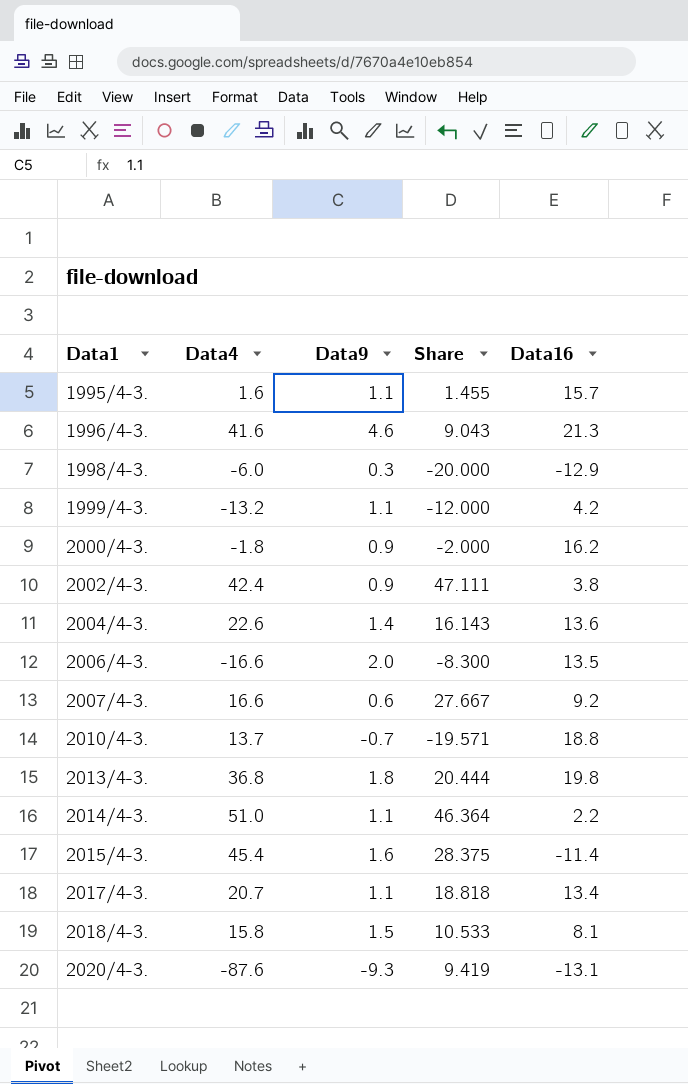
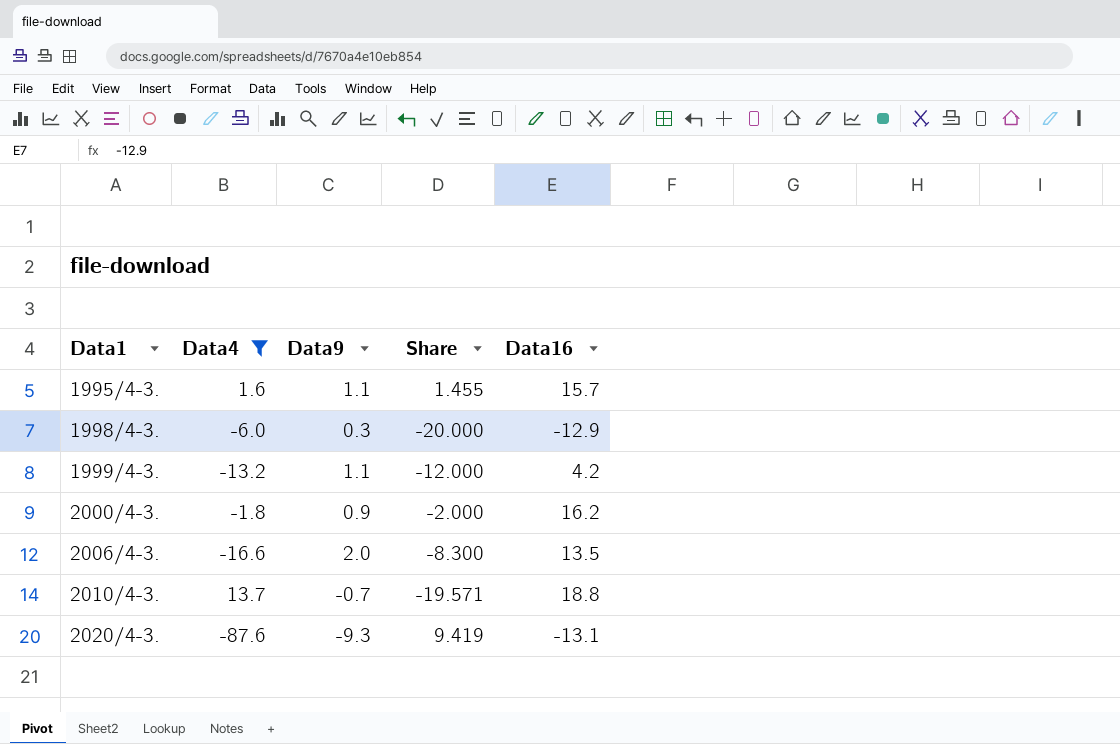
filter: none -> Data4 <= 13.7

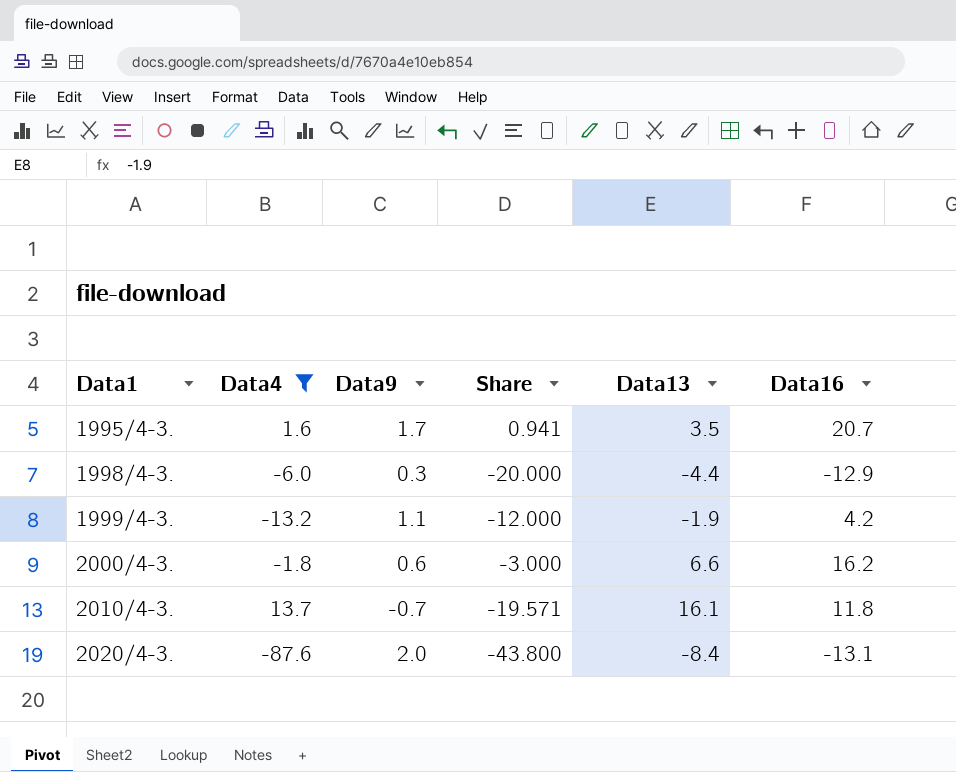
column Data13 | position: none -> 5
row 2006/4-3.: -16.6 | 2.0 | -8.300 | 13.5 -> none
1995/4-3. | Data9: 1.1 -> 1.7
1995/4-3. | Share: 1.455 -> 0.941
1995/4-3. | Data16: 15.7 -> 20.7
2000/4-3. | Data9: 0.9 -> 0.6
2000/4-3. | Share: -2.000 -> -3.000
2010/4-3. | Data16: 18.8 -> 11.8
2020/4-3. | Data9: -9.3 -> 2.0
2020/4-3. | Share: 9.419 -> -43.800

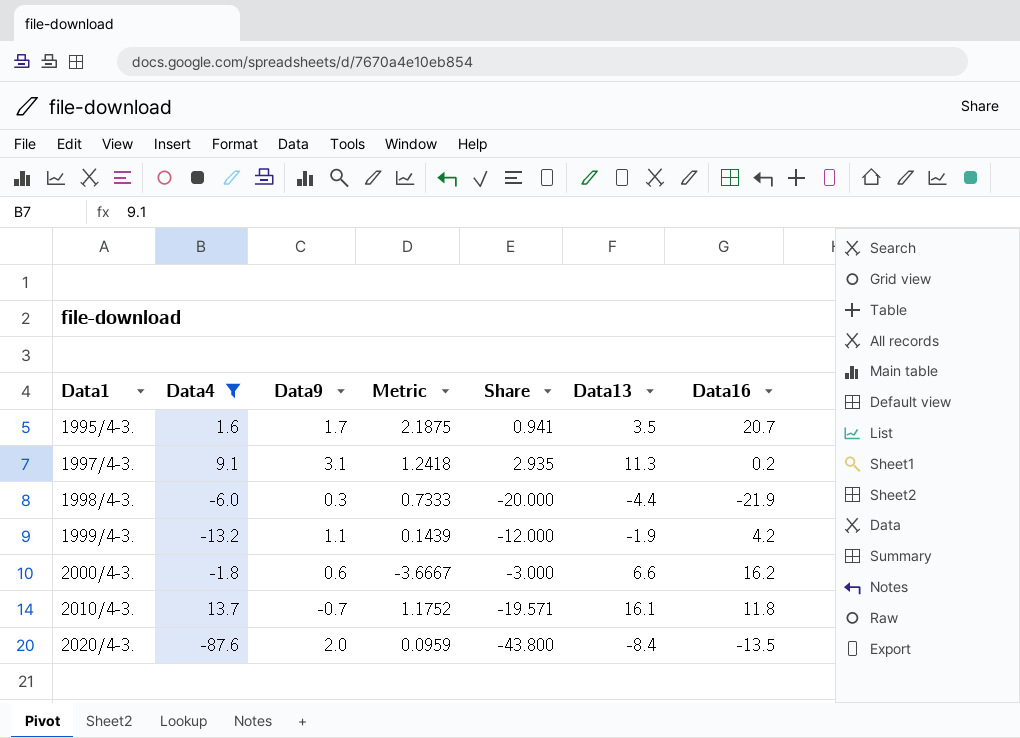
column Metric | formula: none -> [Data13] / [Data4]
row 1997/4-3.: none -> 9.1 | 3.1 | 1.2418 | 2.935 | 11.3 | 0.2
1998/4-3. | Data16: -12.9 -> -21.9
2020/4-3. | Data16: -13.1 -> -13.5

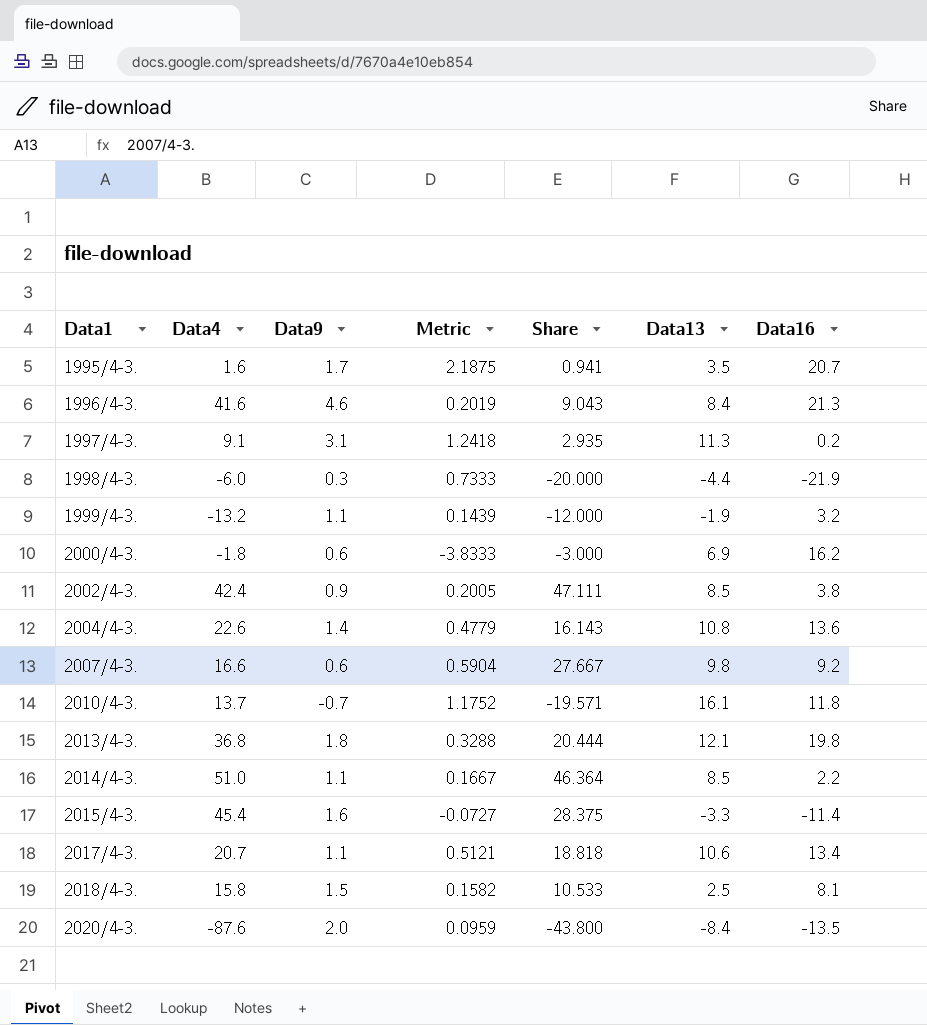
filter: Data4 <= 13.7 -> none
1999/4-3. | Data16: 4.2 -> 3.2
2000/4-3. | Metric: -3.6667 -> -3.8333
2000/4-3. | Data13: 6.6 -> 6.9

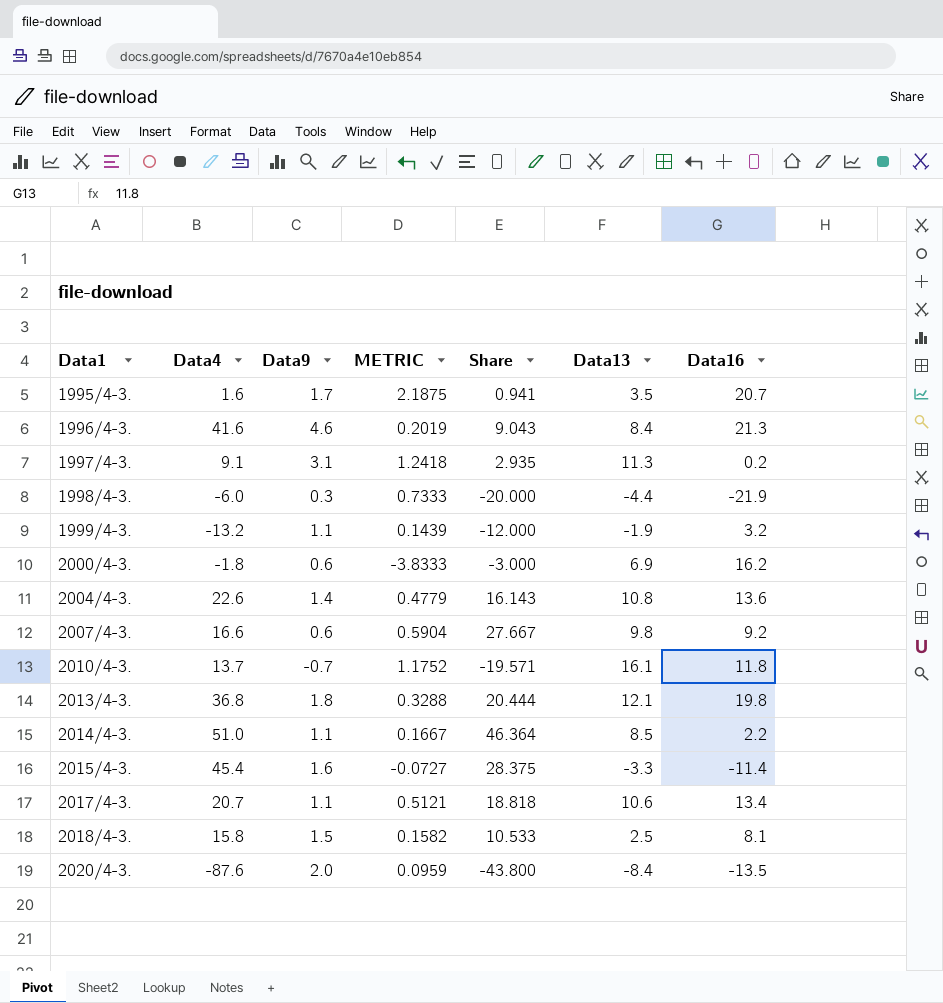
column name: Metric -> METRIC
row 2002/4-3.: 42.4 | 0.9 | 0.2005 | 47.111 | 8.5 | 3.8 -> none

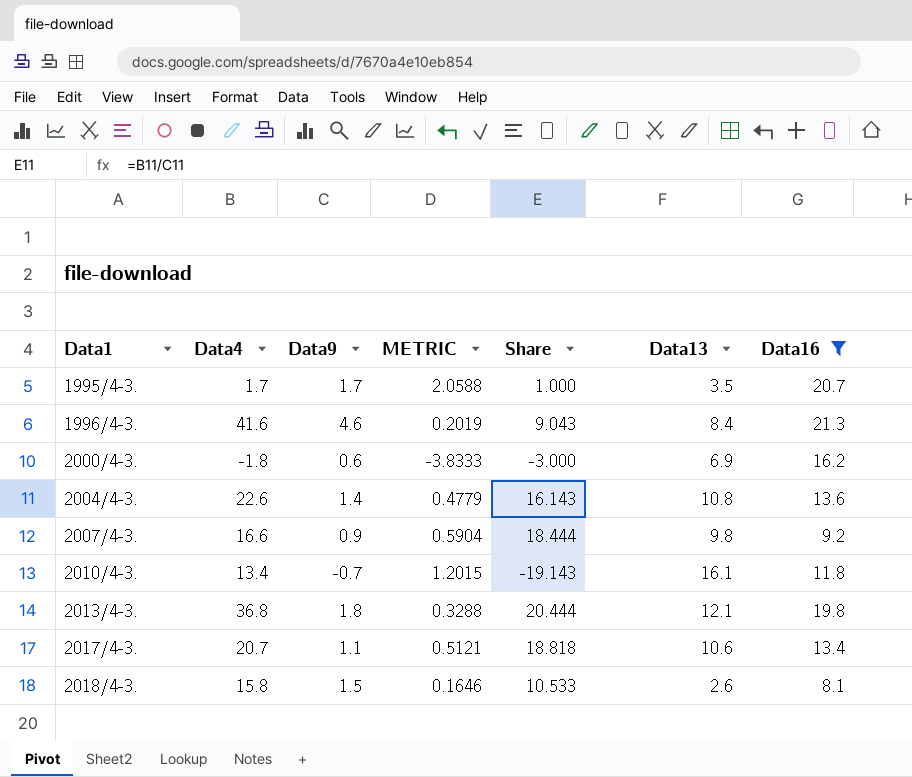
filter: none -> Data16 >= 8.1
1995/4-3. | Data4: 1.6 -> 1.7
1995/4-3. | METRIC: 2.1875 -> 2.0588
1995/4-3. | Share: 0.941 -> 1.000
2007/4-3. | Data9: 0.6 -> 0.9
2007/4-3. | Share: 27.667 -> 18.444
2010/4-3. | Data4: 13.7 -> 13.4
2010/4-3. | METRIC: 1.1752 -> 1.2015
2010/4-3. | Share: -19.571 -> -19.143
2018/4-3. | METRIC: 0.1582 -> 0.1646
2018/4-3. | Data13: 2.5 -> 2.6

